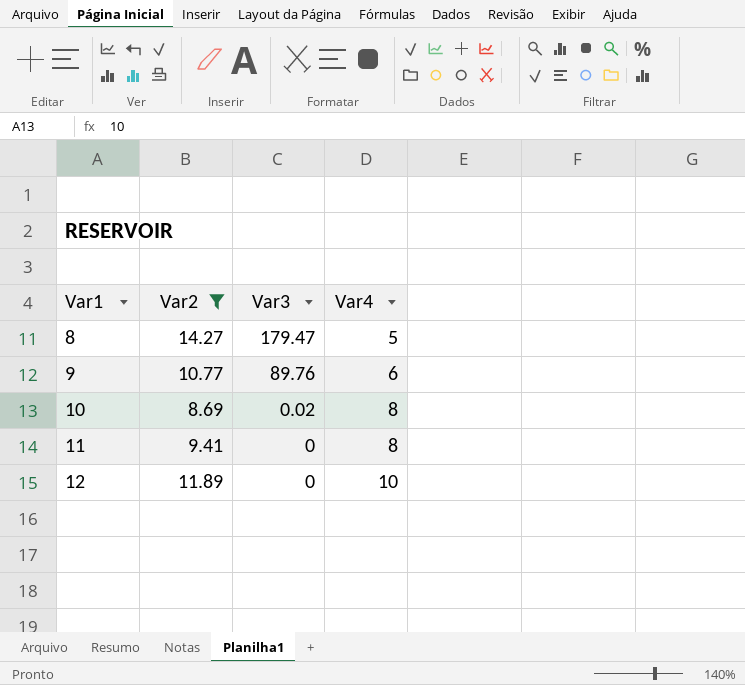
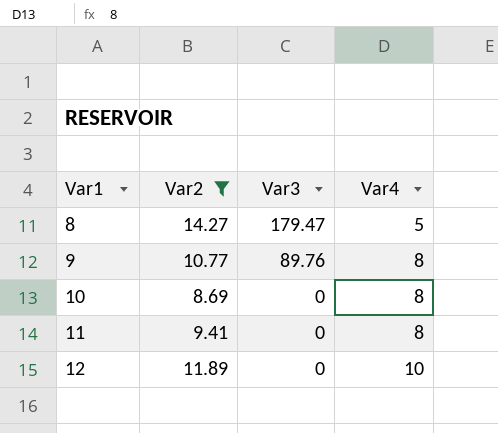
9 | Var4: 6 -> 8
10 | Var3: 0.02 -> 0

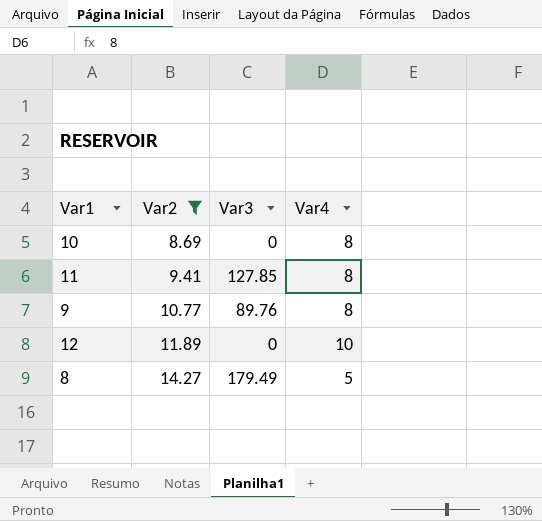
row order: Var1 ascending -> Var2 ascending
11 | Var3: 0 -> 127.85
8 | Var3: 179.47 -> 179.49

